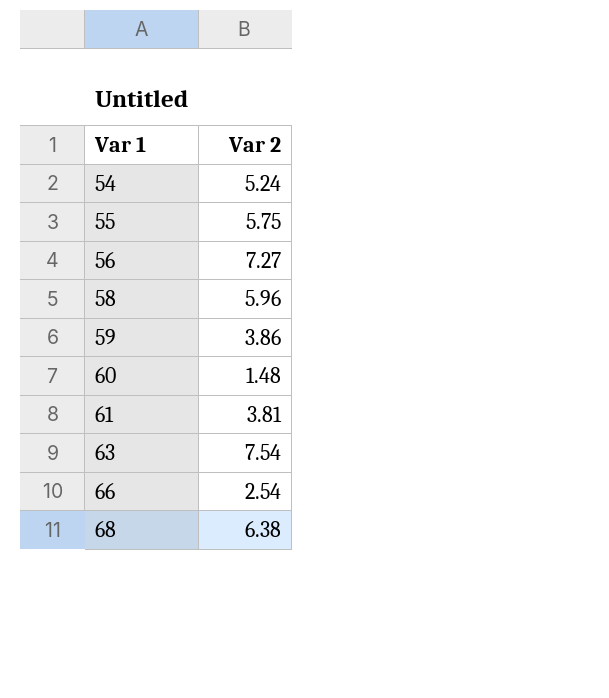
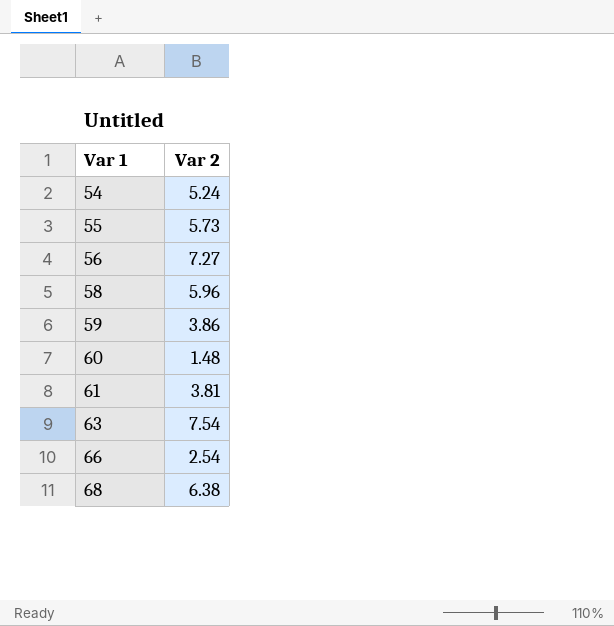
55 | Var 2: 5.75 -> 5.73

